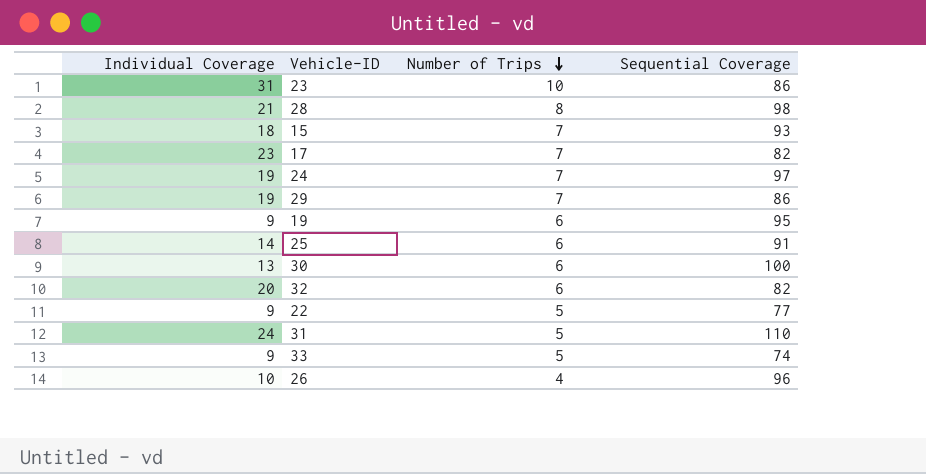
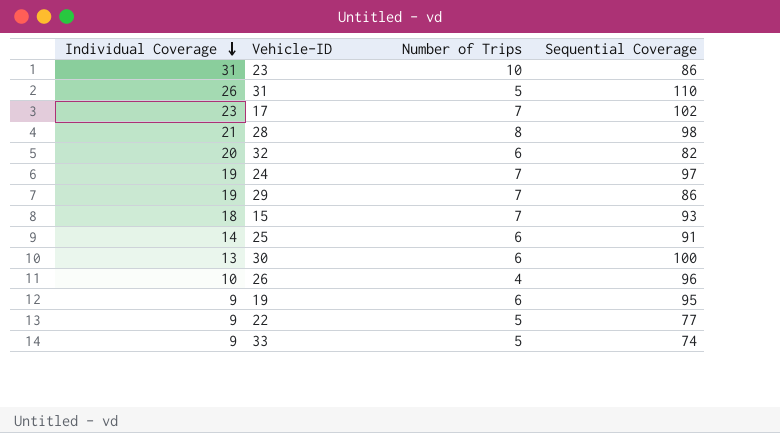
row order: Number of Trips descending -> Individual Coverage descending
31 | Individual Coverage: 24 -> 26
17 | Sequential Coverage: 82 -> 102

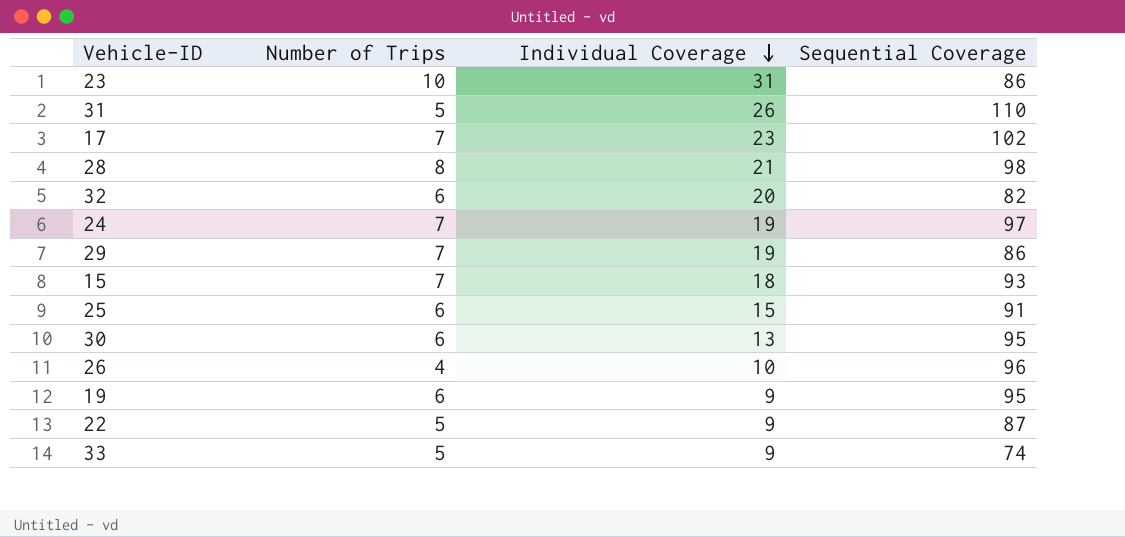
column Individual Coverage | position: 1 -> 3
25 | Individual Coverage: 14 -> 15
30 | Sequential Coverage: 100 -> 95
22 | Sequential Coverage: 77 -> 87

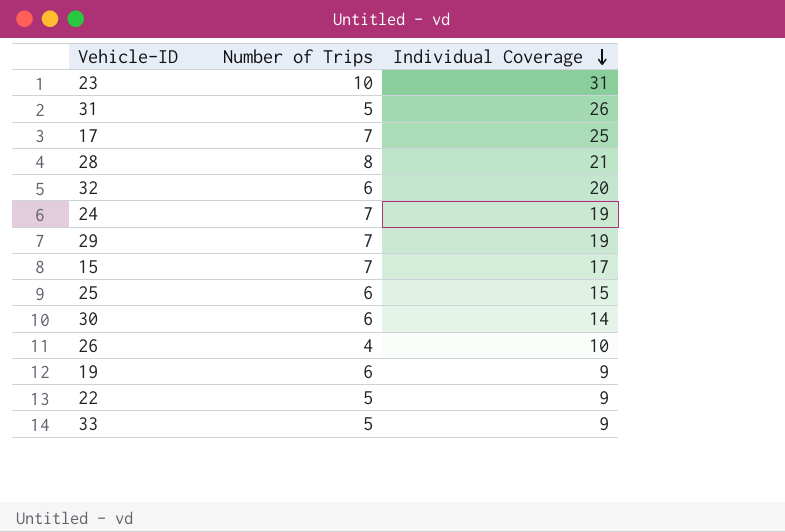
column Sequential Coverage | position: 4 -> none
17 | Individual Coverage: 23 -> 25
15 | Individual Coverage: 18 -> 17
30 | Individual Coverage: 13 -> 14

